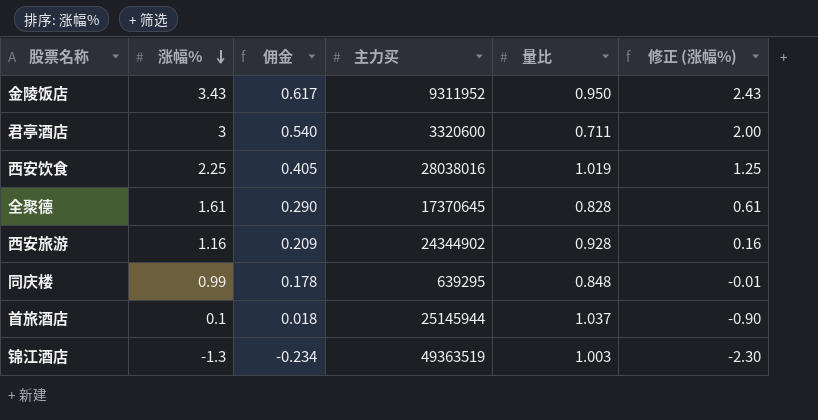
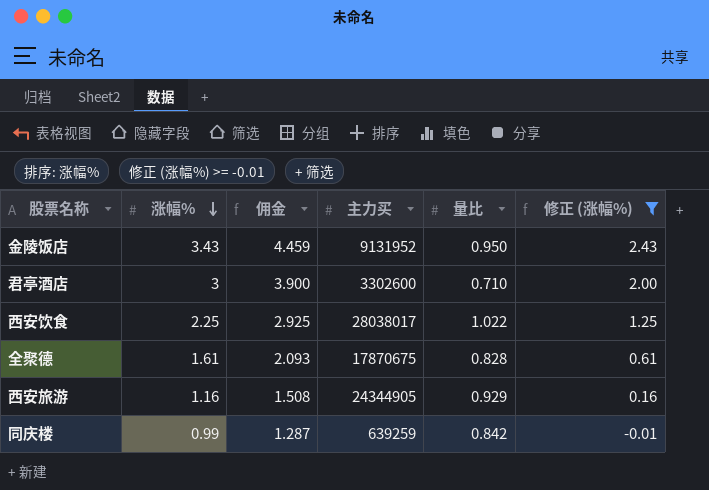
filter: none -> 修正 (涨幅%) >= -0.01
column 佣金 | formula: [涨幅%] * 0.18 -> [涨幅%] * 1.3
金陵饭店 | 主力买: 9311952 -> 9131952
君亭酒店 | 主力买: 3320600 -> 3302600
君亭酒店 | 量比: 0.711 -> 0.710
西安饮食 | 主力买: 28038016 -> 28038017
西安饮食 | 量比: 1.019 -> 1.022
全聚德 | 主力买: 17370645 -> 17870675
西安旅游 | 主力买: 24344902 -> 24344905
西安旅游 | 量比: 0.928 -> 0.929
同庆楼 | 主力买: 639295 -> 639259
同庆楼 | 量比: 0.848 -> 0.842

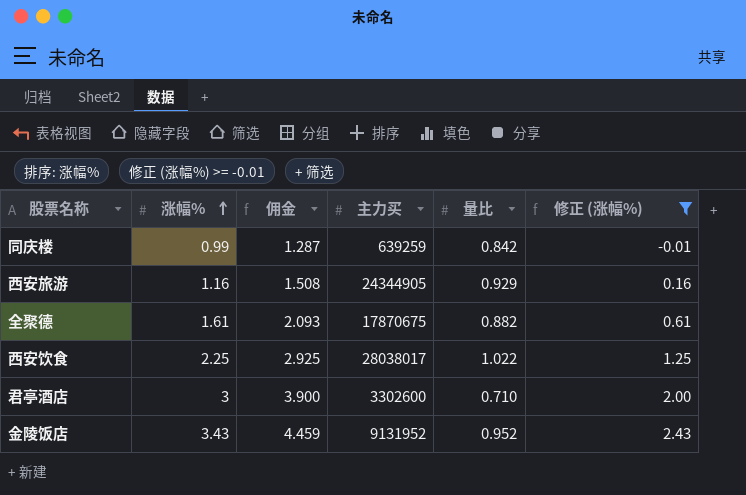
row order: 涨幅% descending -> 涨幅% ascending
全聚德 | 量比: 0.828 -> 0.882
金陵饭店 | 量比: 0.950 -> 0.952

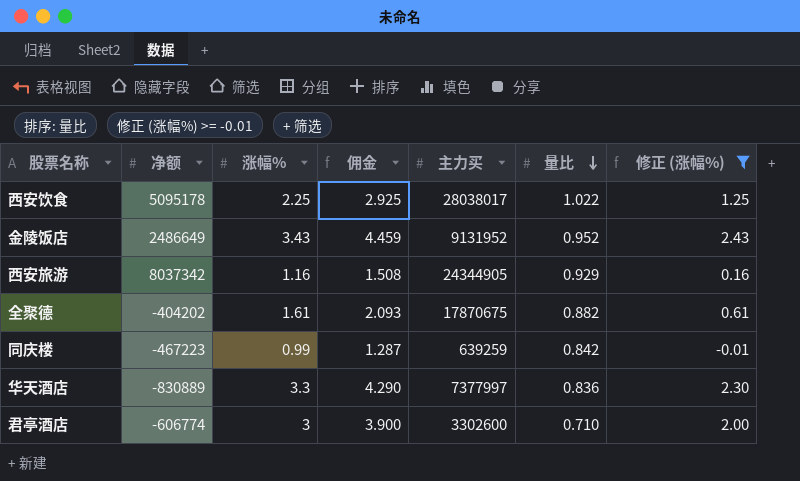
row order: 涨幅% ascending -> 量比 descending
column 净额 | position: none -> 2
row 华天酒店: none -> -830889 | 3.3 | 4.290 | 7377997 | 0.836 | 2.30

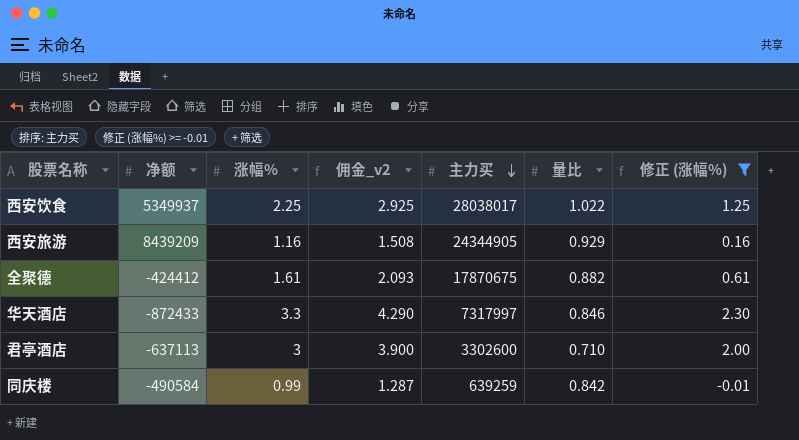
row order: 量比 descending -> 主力买 descending
column name: 佣金 -> 佣金_v2
row 金陵饭店: 2486649 | 3.43 | 4.459 | 9131952 | 0.952 | 2.43 -> none
西安饮食 | 净额: 5095178 -> 5349937
西安旅游 | 净额: 8037342 -> 8439209
全聚德 | 净额: -404202 -> -424412
华天酒店 | 净额: -830889 -> -872433
华天酒店 | 主力买: 7377997 -> 7317997
华天酒店 | 量比: 0.836 -> 0.846
君亭酒店 | 净额: -606774 -> -637113
同庆楼 | 净额: -467223 -> -490584

